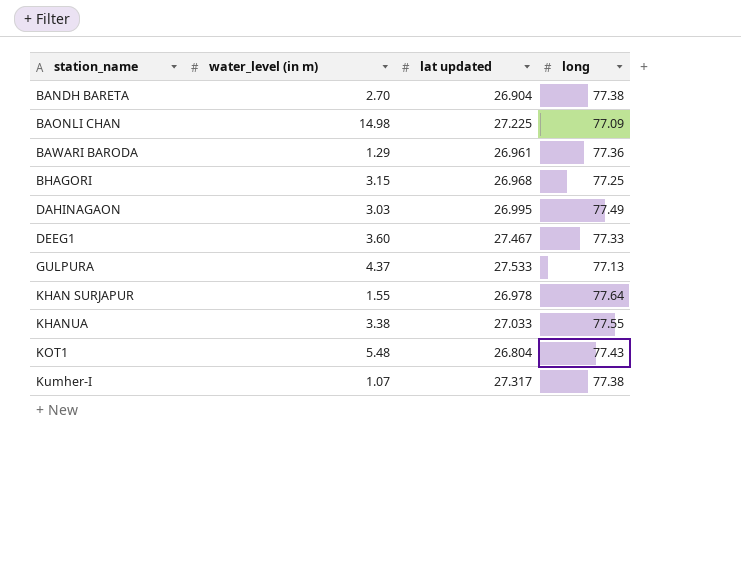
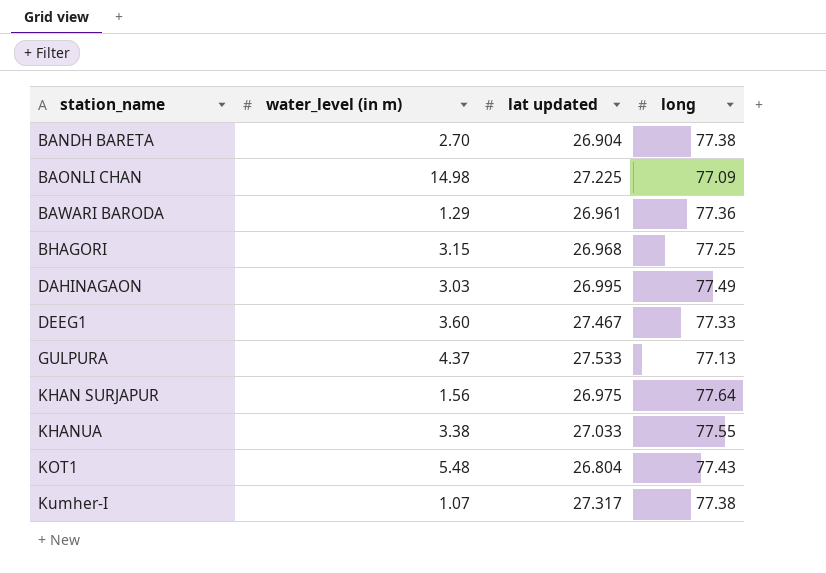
KHAN SURJAPUR | water_level (in m): 1.55 -> 1.56
KHAN SURJAPUR | lat updated: 26.978 -> 26.975

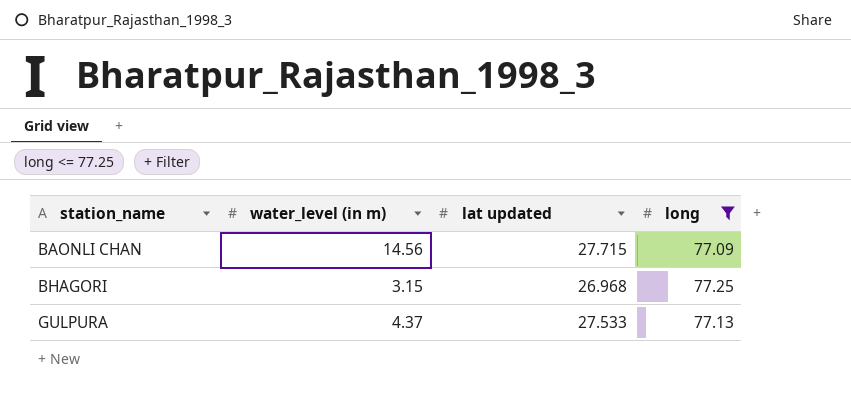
filter: none -> long <= 77.25
BAONLI CHAN | water_level (in m): 14.98 -> 14.56
BAONLI CHAN | lat updated: 27.225 -> 27.715

